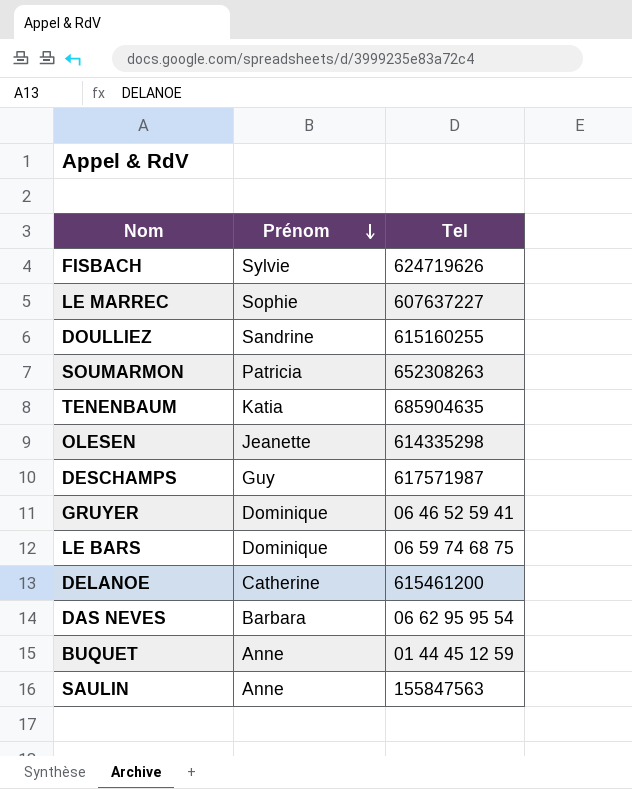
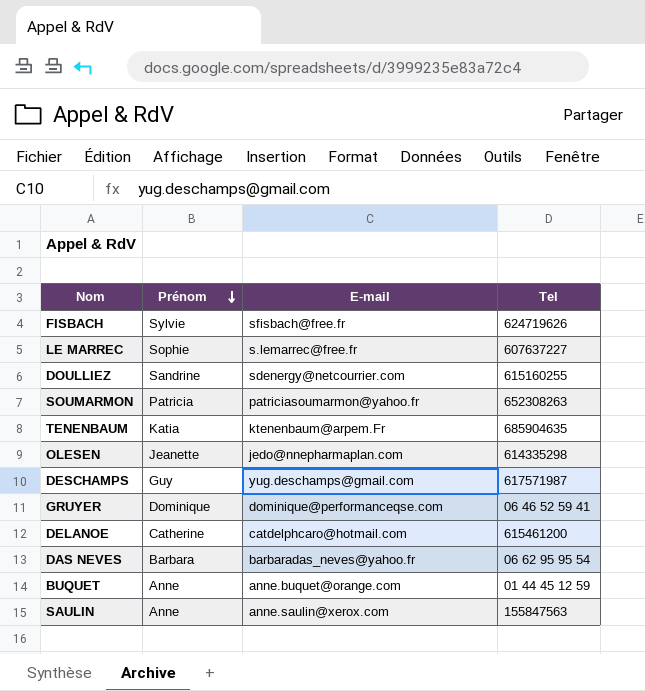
column E-mail | position: none -> 3
row LE BARS: Dominique | 06 59 74 68 75 -> none

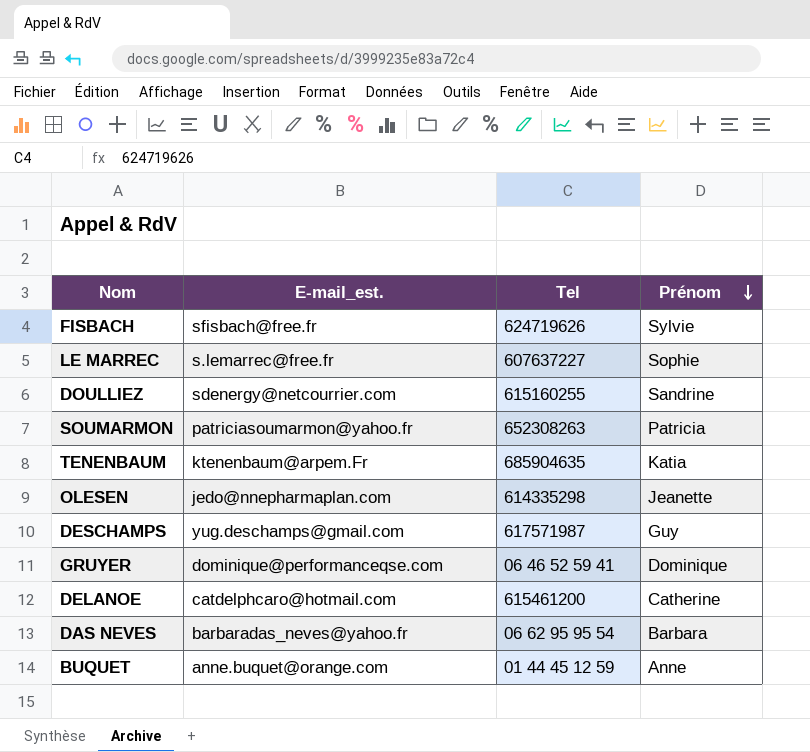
column name: E-mail -> E-mail_est.
column Prénom | position: 2 -> 4
row SAULIN: Anne | anne.saulin@xerox.com | 155847563 -> none

